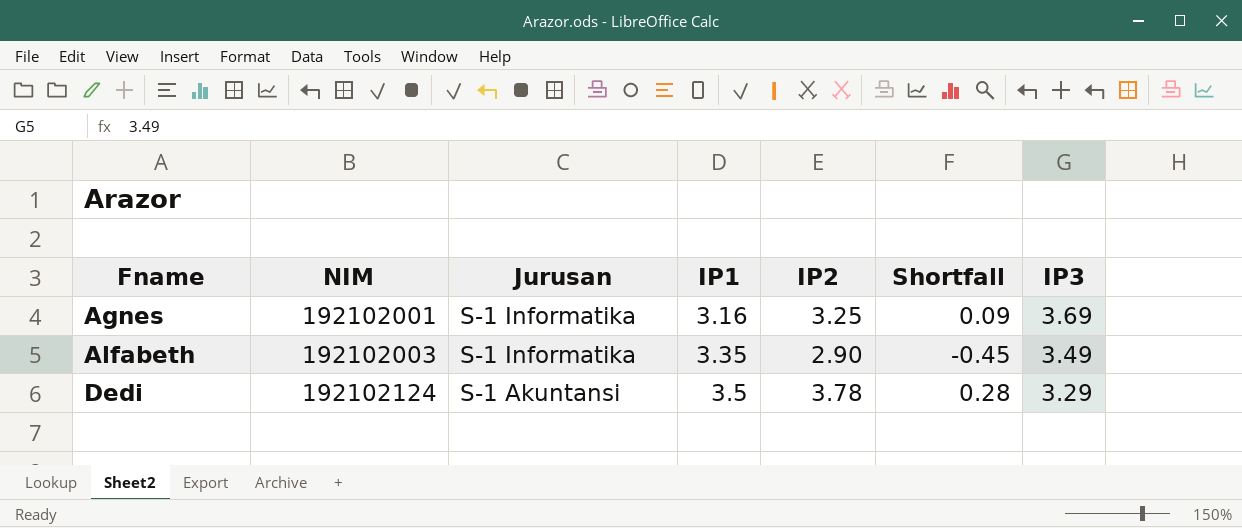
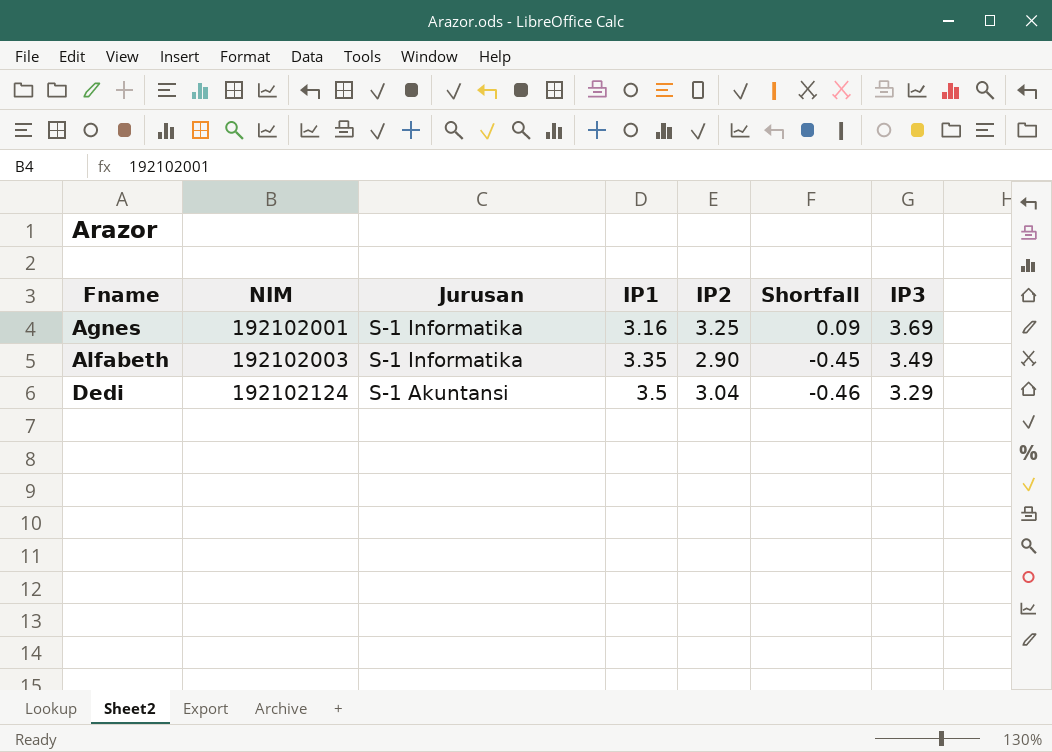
Dedi | IP2: 3.78 -> 3.04
Dedi | Shortfall: 0.28 -> -0.46

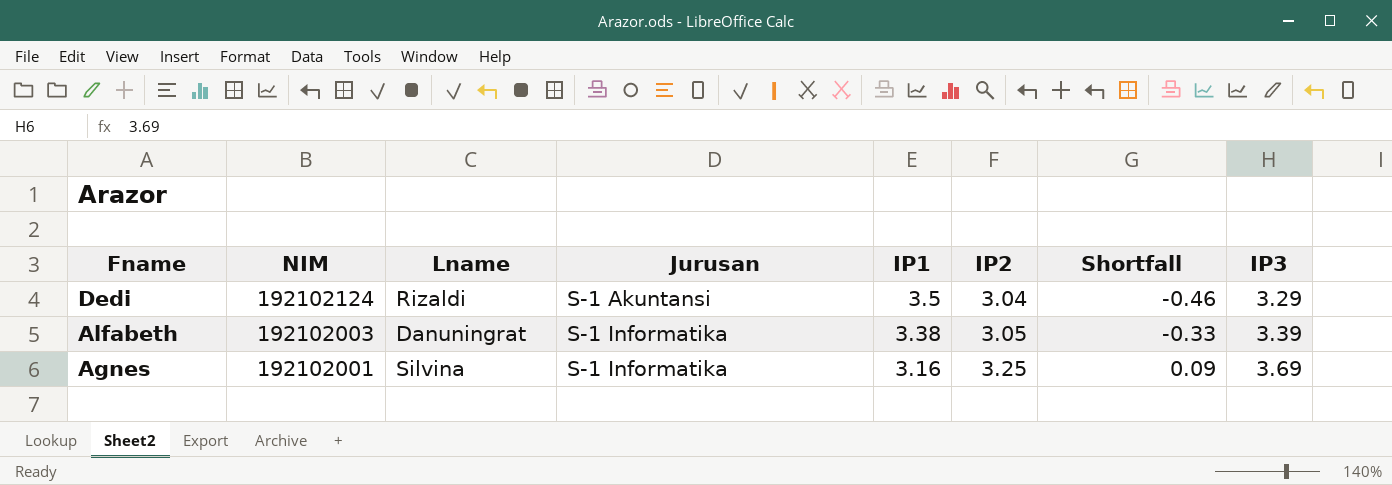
row order: Fname ascending -> Fname descending
column Lname | position: none -> 3
Alfabeth | IP1: 3.35 -> 3.38
Alfabeth | IP2: 2.90 -> 3.05
Alfabeth | Shortfall: -0.45 -> -0.33
Alfabeth | IP3: 3.49 -> 3.39

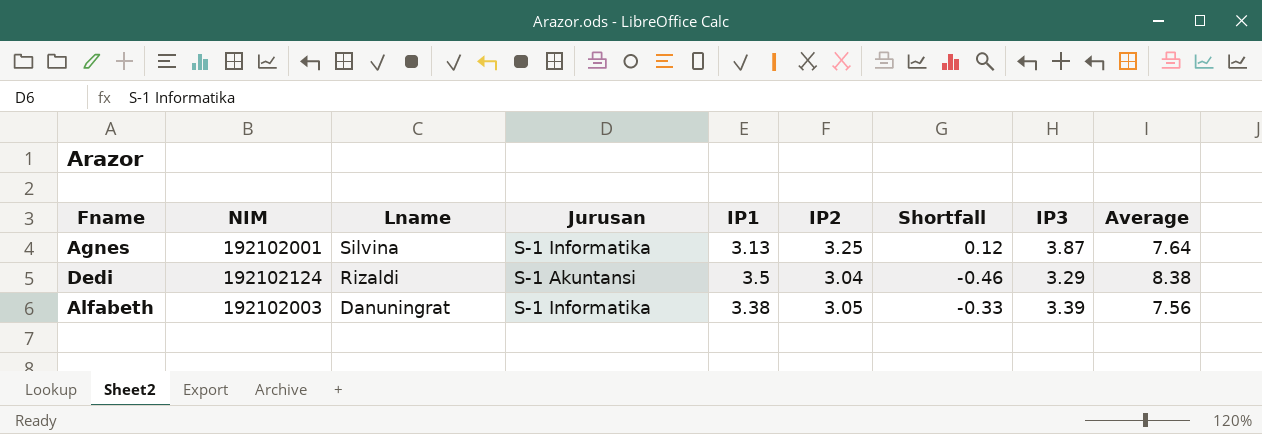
row order: Fname descending -> Lname descending
column Average | position: none -> 9
Agnes | IP1: 3.16 -> 3.13
Agnes | Shortfall: 0.09 -> 0.12
Agnes | IP3: 3.69 -> 3.87

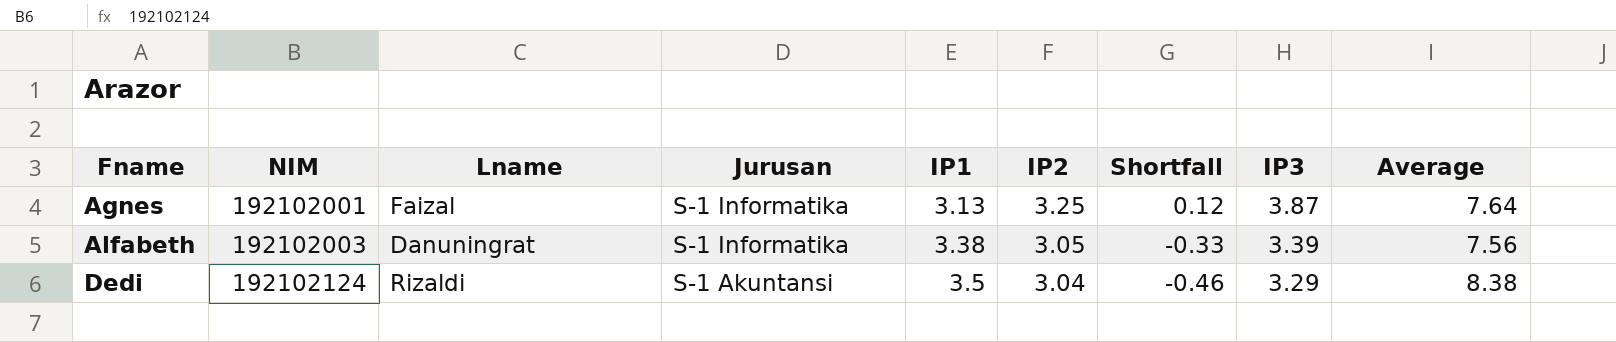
row order: Lname descending -> Fname ascending
Agnes | Lname: Silvina -> Faizal

